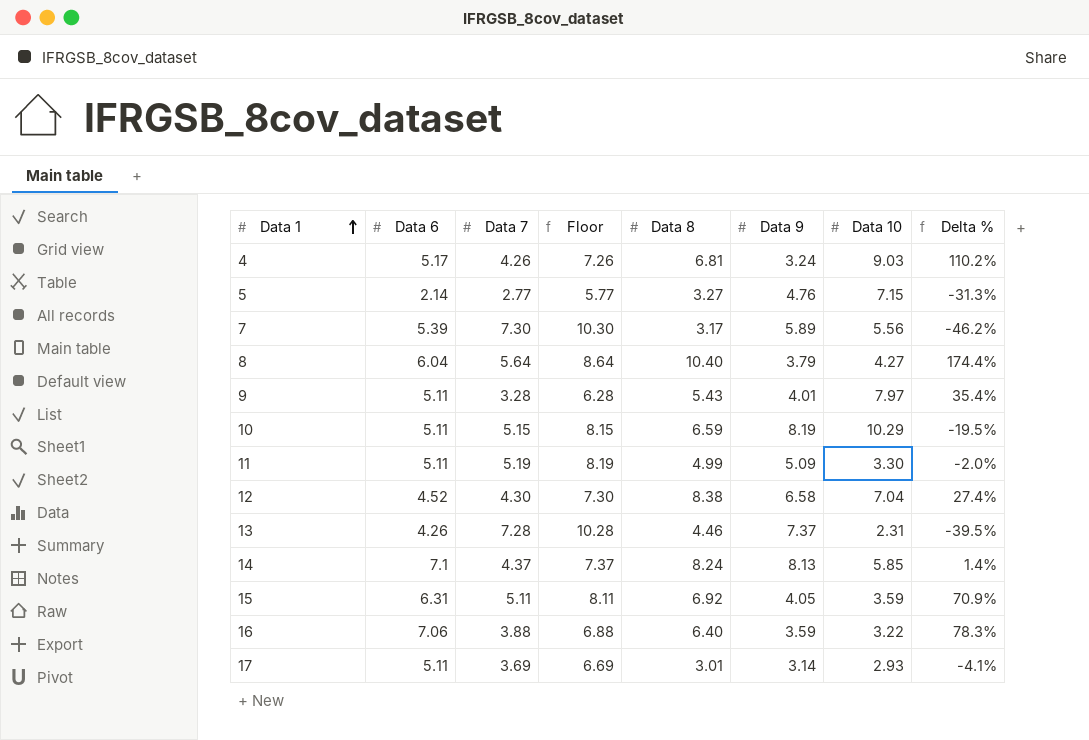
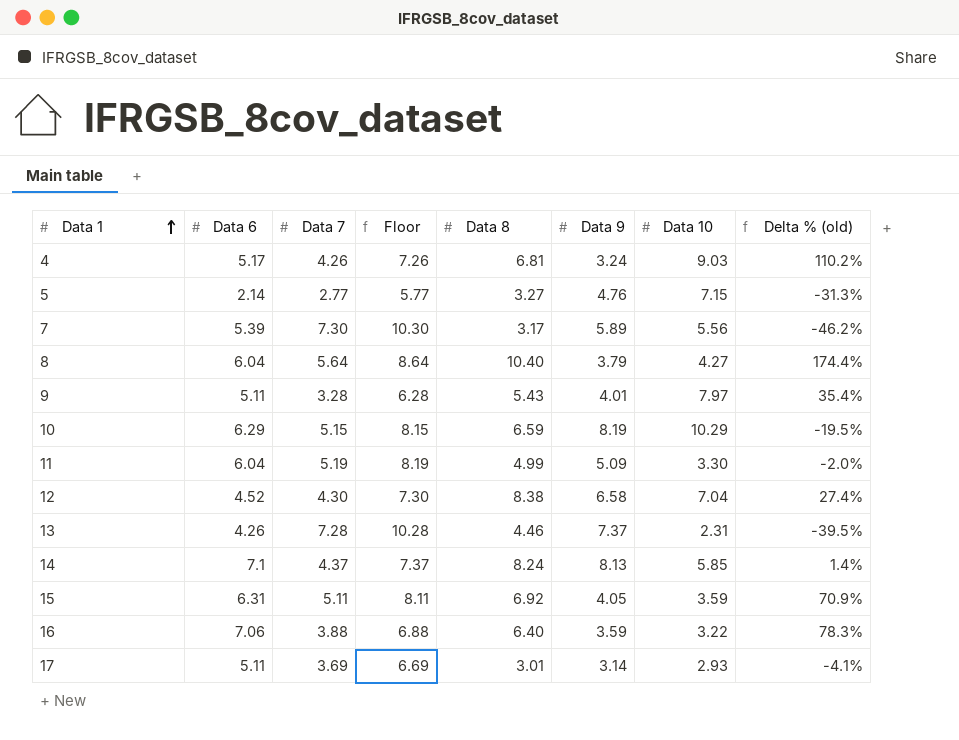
column name: Delta % -> Delta % (old)
10 | Data 6: 5.11 -> 6.29
11 | Data 6: 5.11 -> 6.04

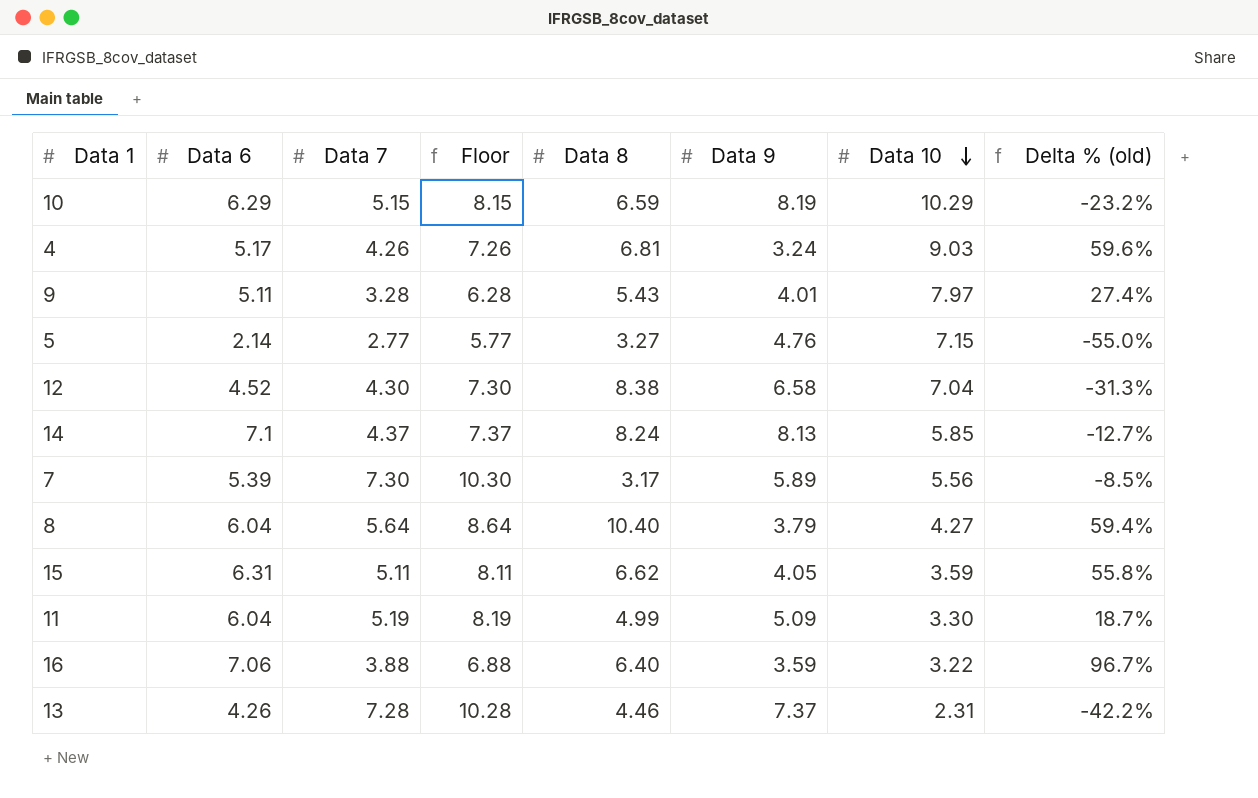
row order: Data 1 ascending -> Data 10 descending
column Delta % (old) | formula: ([Data 8] - [Data 9]) / [Data 9] -> ([Data 6] - [Data 9]) / [Data 9]
row 17: 5.11 | 3.69 | 6.69 | 3.01 | 3.14 | 2.93 | -4.1% -> none
15 | Data 8: 6.92 -> 6.62

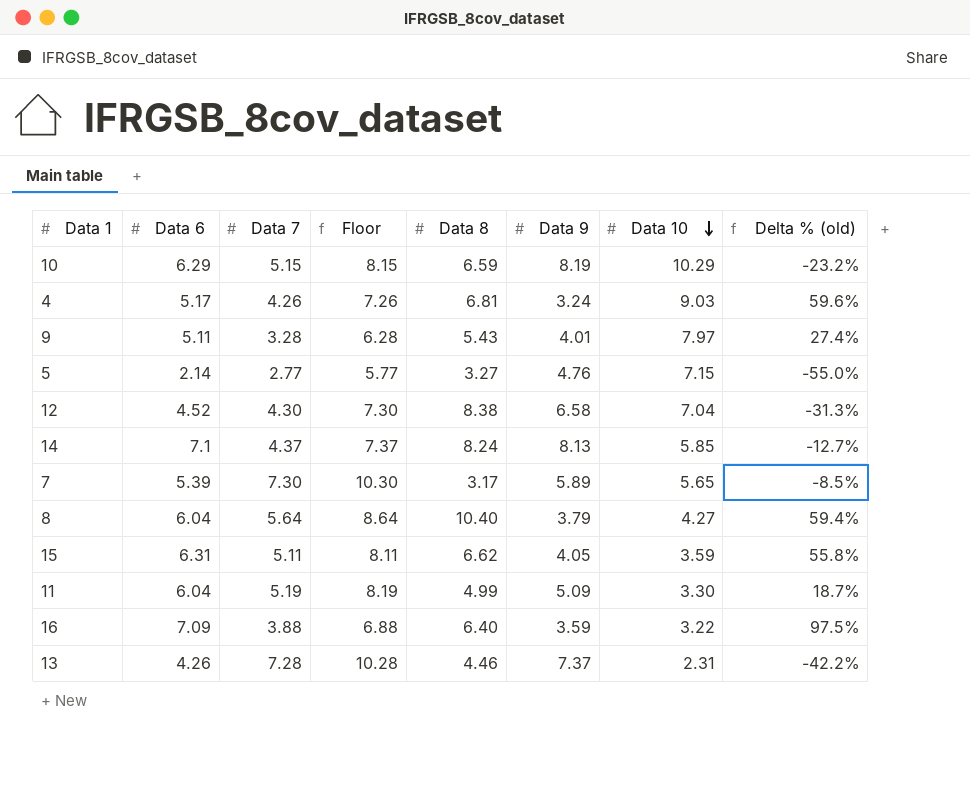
7 | Data 10: 5.56 -> 5.65
16 | Data 6: 7.06 -> 7.09
16 | Delta % (old): 96.7% -> 97.5%

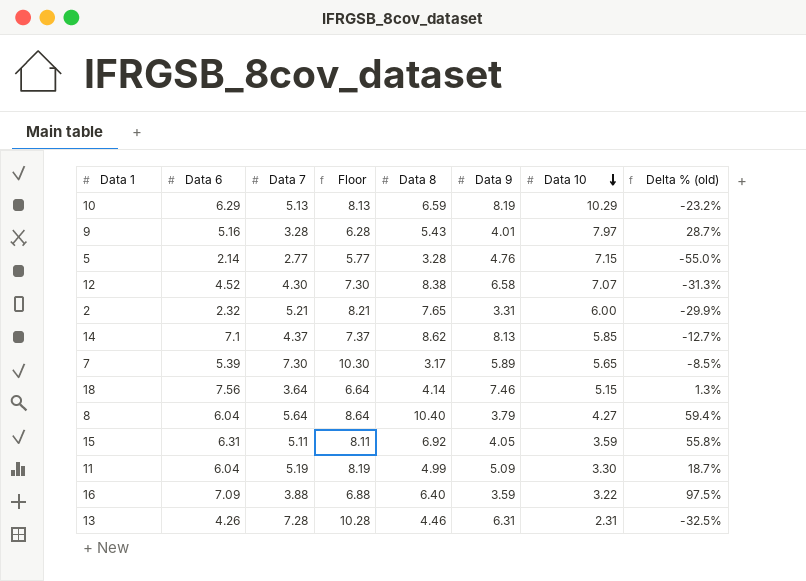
row 4: 5.17 | 4.26 | 7.26 | 6.81 | 3.24 | 9.03 | 59.6% -> none
10 | Data 7: 5.15 -> 5.13
10 | Floor: 8.15 -> 8.13
9 | Data 6: 5.11 -> 5.16
9 | Delta % (old): 27.4% -> 28.7%
5 | Data 8: 3.27 -> 3.28
12 | Data 10: 7.04 -> 7.07
row 2: none -> 2.32 | 5.21 | 8.21 | 7.65 | 3.31 | 6.00 | -29.9%
14 | Data 8: 8.24 -> 8.62
row 18: none -> 7.56 | 3.64 | 6.64 | 4.14 | 7.46 | 5.15 | 1.3%
15 | Data 8: 6.62 -> 6.92
13 | Data 9: 7.37 -> 6.31
13 | Delta % (old): -42.2% -> -32.5%

